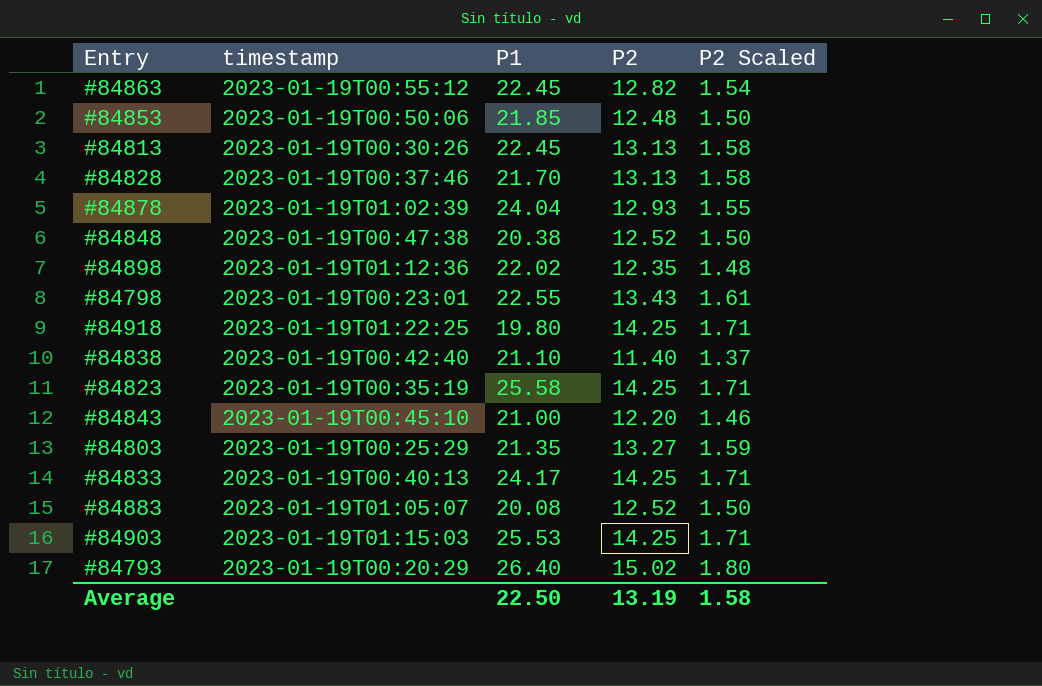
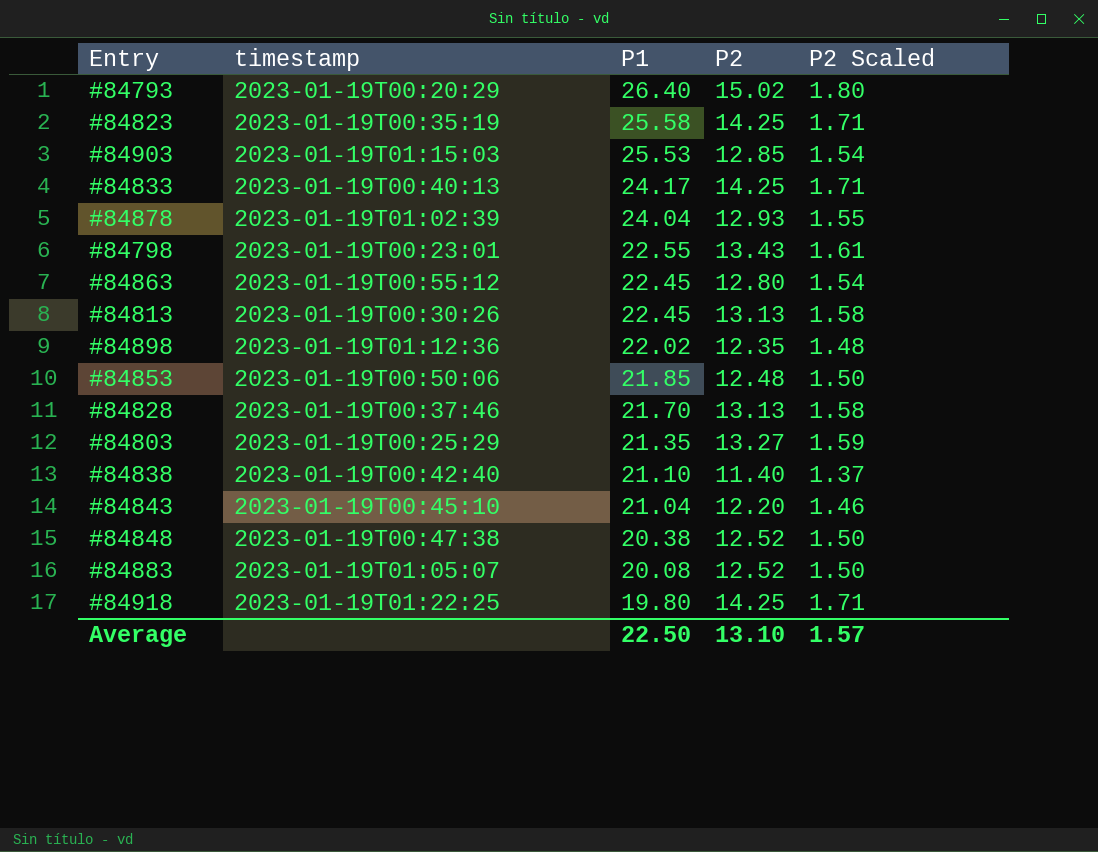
row order: none -> P1 descending
#84903 | P2: 14.25 -> 12.85
#84903 | P2 Scaled: 1.71 -> 1.54
#84863 | P2: 12.82 -> 12.80
#84843 | P1: 21.00 -> 21.04
Average | P2: 13.19 -> 13.10
Average | P2 Scaled: 1.58 -> 1.57

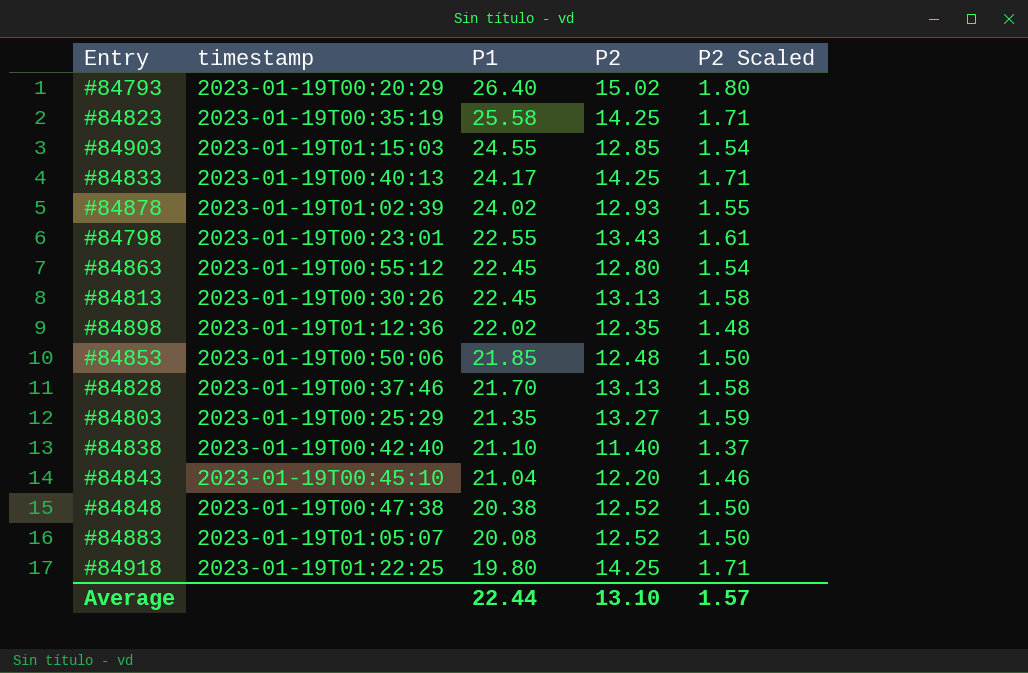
#84903 | P1: 25.53 -> 24.55
#84878 | P1: 24.04 -> 24.02
Average | P1: 22.50 -> 22.44

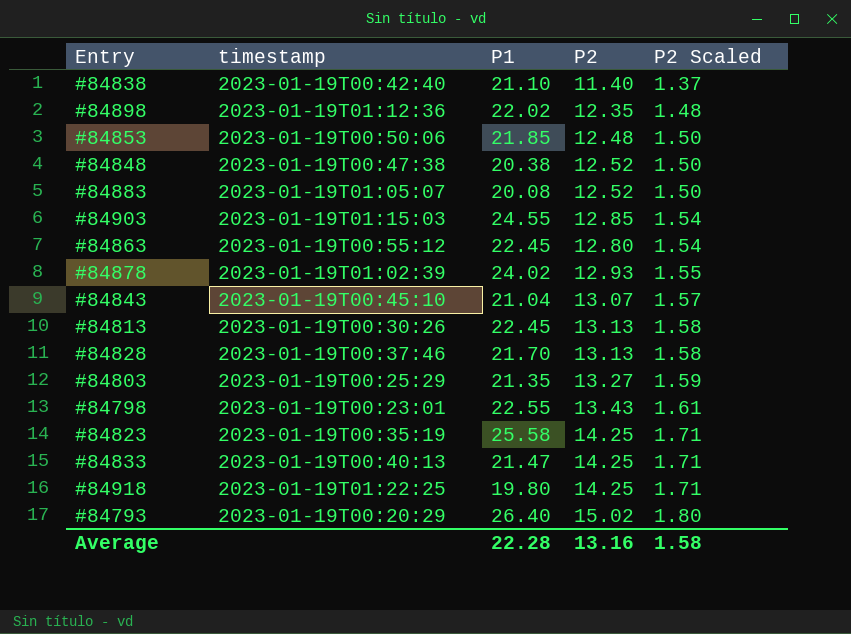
row order: P1 descending -> P2 Scaled ascending
#84843 | P2: 12.20 -> 13.07
#84843 | P2 Scaled: 1.46 -> 1.57
#84833 | P1: 24.17 -> 21.47
Average | P1: 22.44 -> 22.28
Average | P2: 13.10 -> 13.16
Average | P2 Scaled: 1.57 -> 1.58

